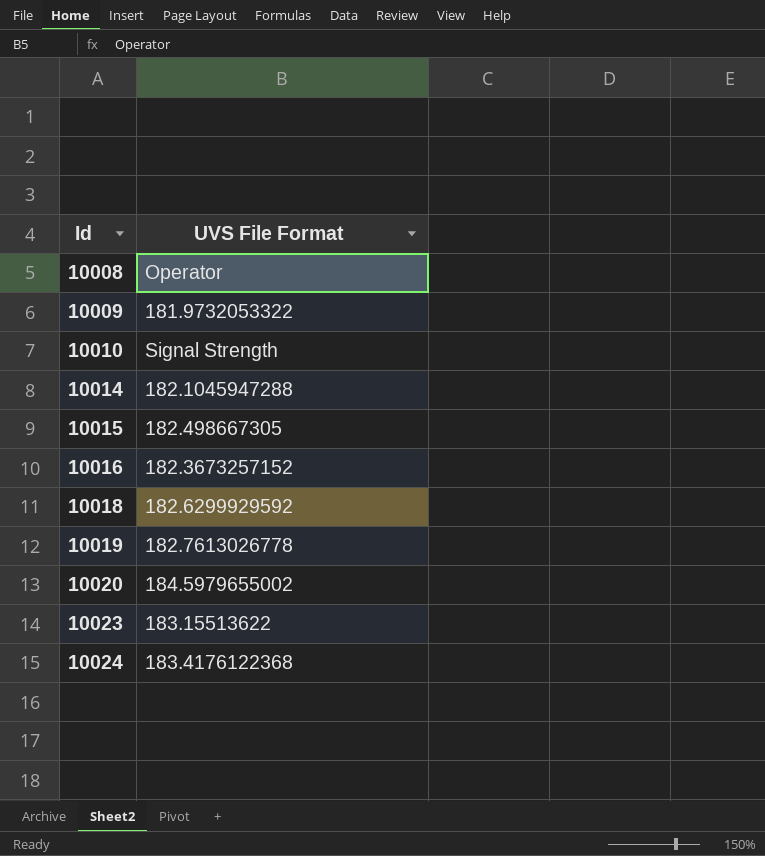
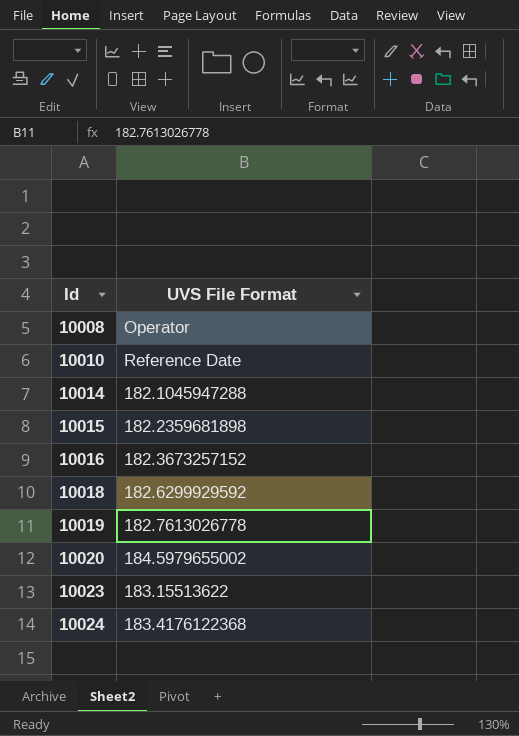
row 10009: 181.9732053322 -> none
10010 | UVS File Format: Signal Strength -> Reference Date
10015 | UVS File Format: 182.498667305 -> 182.2359681898

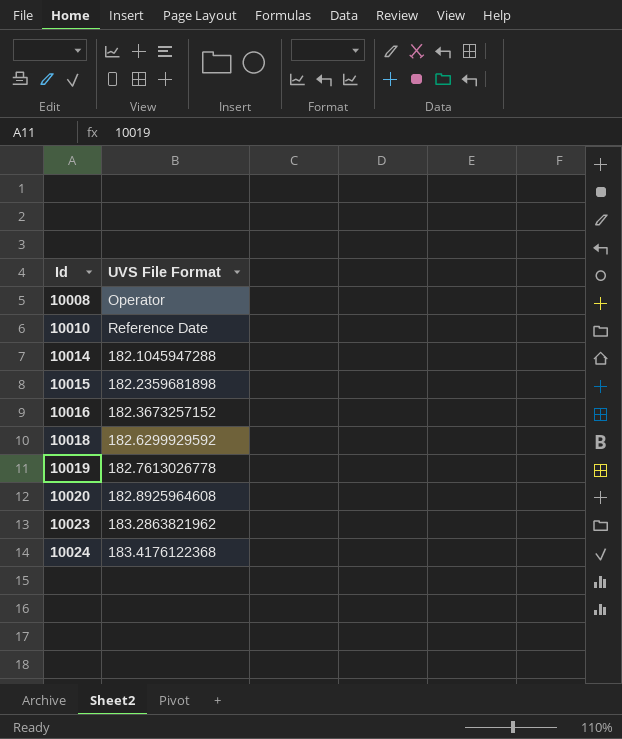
10020 | UVS File Format: 184.5979655002 -> 182.8925964608
10023 | UVS File Format: 183.15513622 -> 183.2863821962

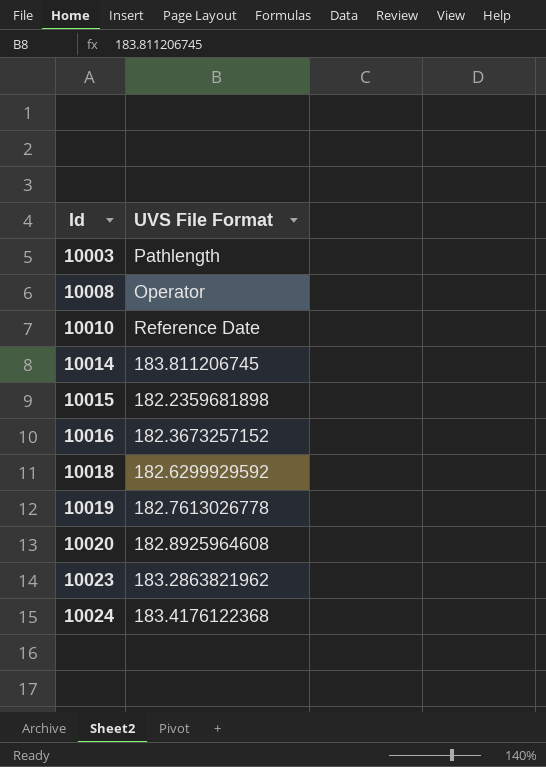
row 10003: none -> Pathlength
10014 | UVS File Format: 182.1045947288 -> 183.811206745

